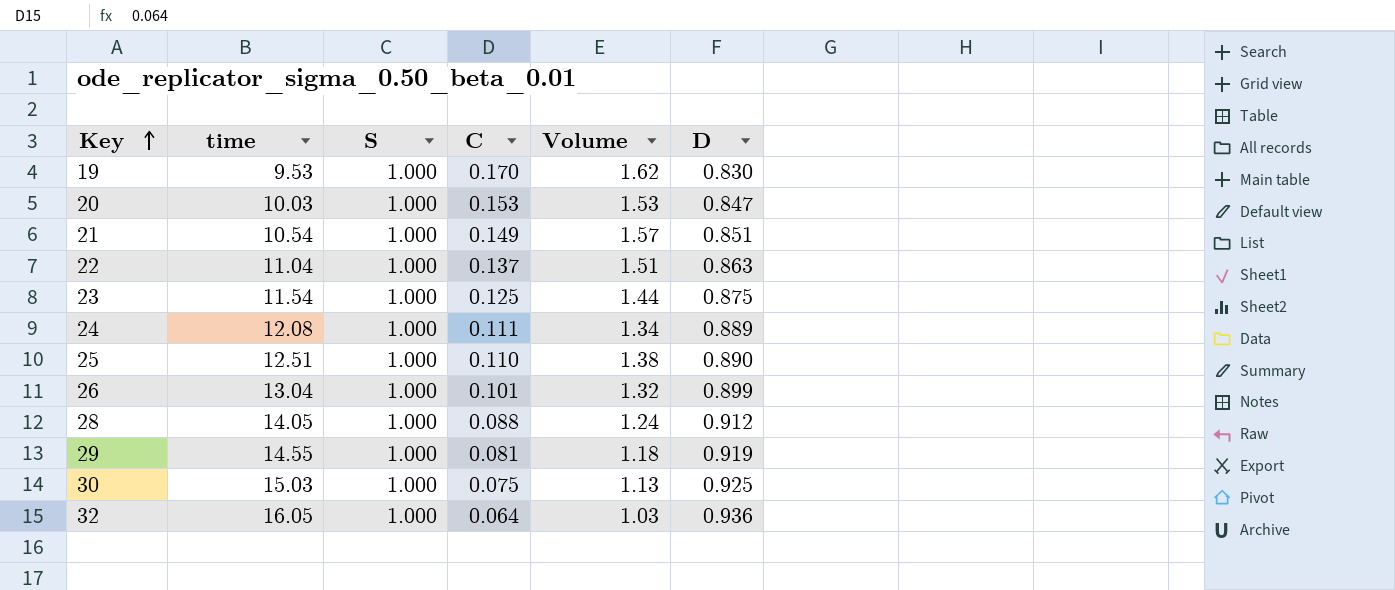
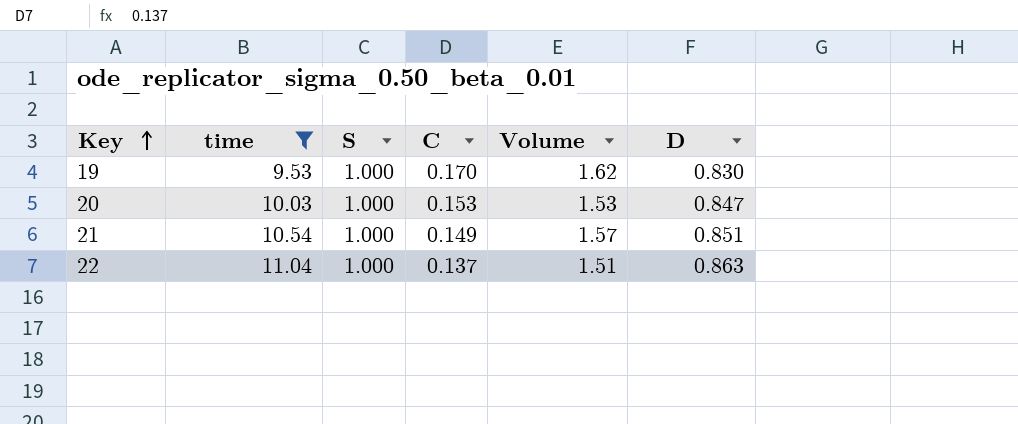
filter: none -> time <= 11.04

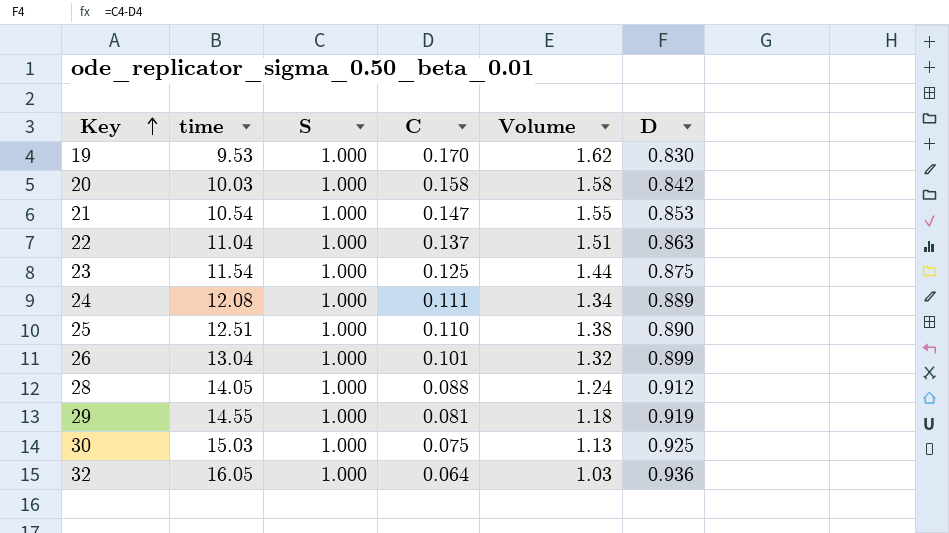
filter: time <= 11.04 -> none
20 | C: 0.153 -> 0.158
20 | Volume: 1.53 -> 1.58
20 | D: 0.847 -> 0.842
21 | C: 0.149 -> 0.147
21 | Volume: 1.57 -> 1.55
21 | D: 0.851 -> 0.853

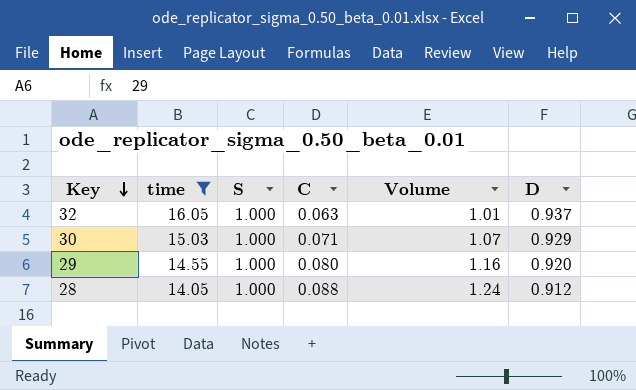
filter: none -> time >= 14.05
row order: Key ascending -> Key descending
32 | C: 0.064 -> 0.063
32 | Volume: 1.03 -> 1.01
32 | D: 0.936 -> 0.937
30 | C: 0.075 -> 0.071
30 | Volume: 1.13 -> 1.07
30 | D: 0.925 -> 0.929
29 | C: 0.081 -> 0.080
29 | Volume: 1.18 -> 1.16
29 | D: 0.919 -> 0.920

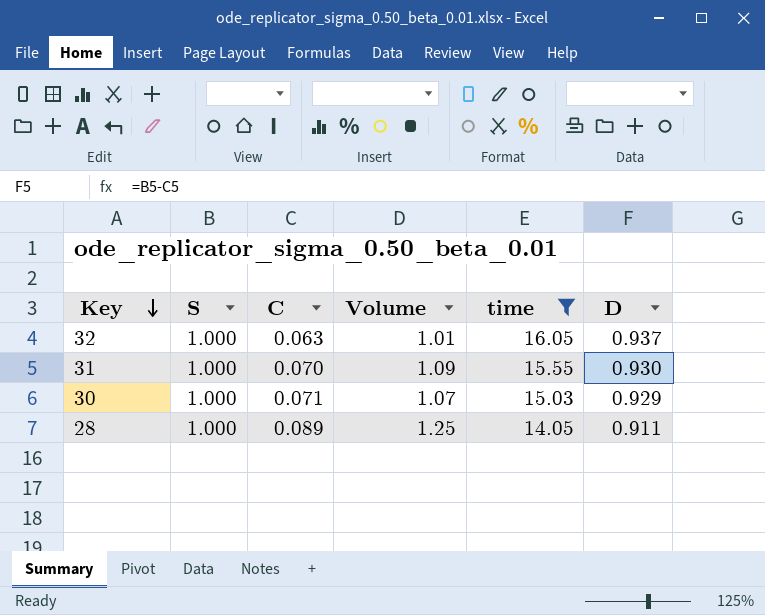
column time | position: 2 -> 5
row 29: 14.55 | 1.000 | 0.080 | 1.16 | 0.920 -> none
row 31: none -> 1.000 | 0.070 | 1.09 | 15.55 | 0.930
28 | C: 0.088 -> 0.089
28 | Volume: 1.24 -> 1.25
28 | D: 0.912 -> 0.911

